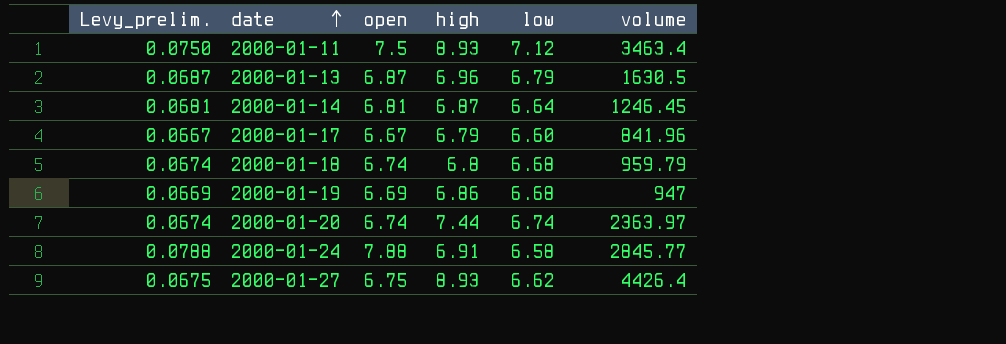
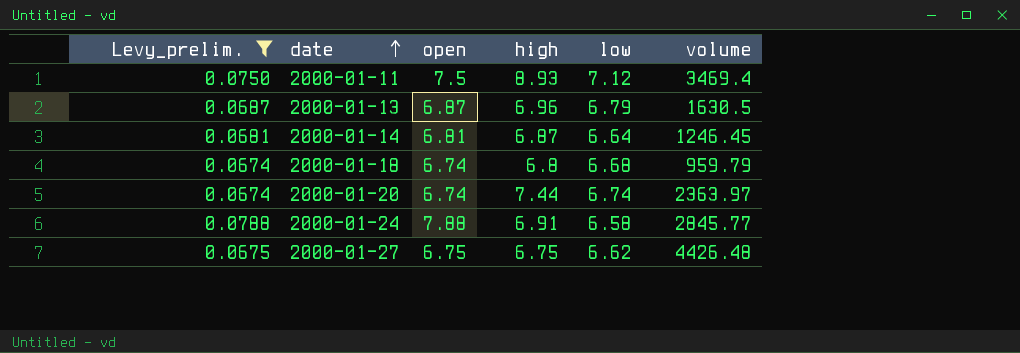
filter: none -> Levy_prelim. >= 0.0674
2000-01-11 | volume: 3463.4 -> 3469.4
2000-01-27 | high: 8.93 -> 6.75
2000-01-27 | volume: 4426.4 -> 4426.48

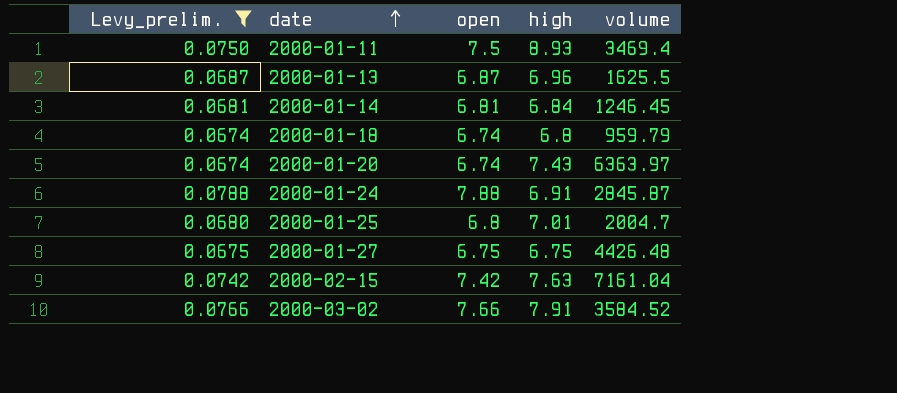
column low | position: 5 -> none
2000-01-13 | volume: 1630.5 -> 1625.5
2000-01-14 | high: 6.87 -> 6.84
2000-01-20 | high: 7.44 -> 7.43
2000-01-20 | volume: 2363.97 -> 6363.97
2000-01-24 | volume: 2845.77 -> 2845.87
row 2000-01-25: none -> 0.0680 | 6.8 | 7.01 | 2004.7
row 2000-02-15: none -> 0.0742 | 7.42 | 7.63 | 7161.04
row 2000-03-02: none -> 0.0766 | 7.66 | 7.91 | 3584.52

